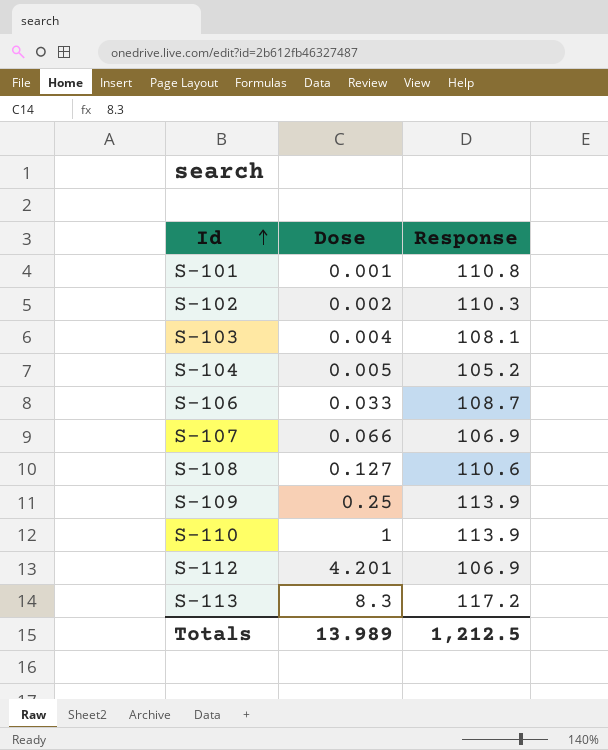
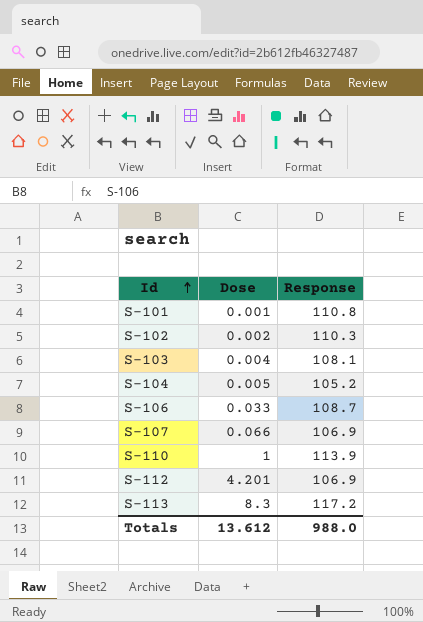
row S-108: 0.127 | 110.6 -> none
row S-109: 0.25 | 113.9 -> none
Totals | Dose: 13.989 -> 13.612
Totals | Response: 1,212.5 -> 988.0

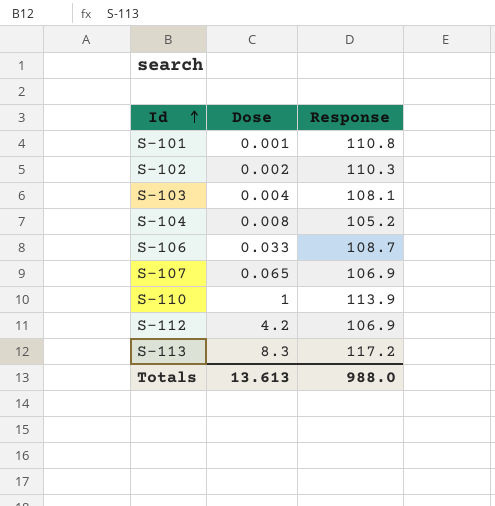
S-104 | Dose: 0.005 -> 0.008
S-107 | Dose: 0.066 -> 0.065
S-112 | Dose: 4.201 -> 4.2
Totals | Dose: 13.612 -> 13.613

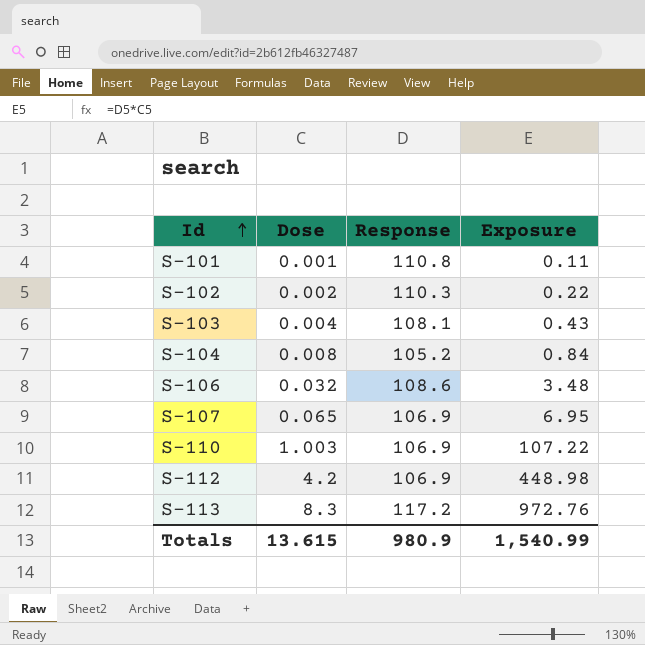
column Exposure | formula: none -> [Dose] * [Response]
S-106 | Dose: 0.033 -> 0.032
S-106 | Response: 108.7 -> 108.6
S-110 | Dose: 1 -> 1.003
S-110 | Response: 113.9 -> 106.9
Totals | Dose: 13.613 -> 13.615
Totals | Response: 988.0 -> 980.9

